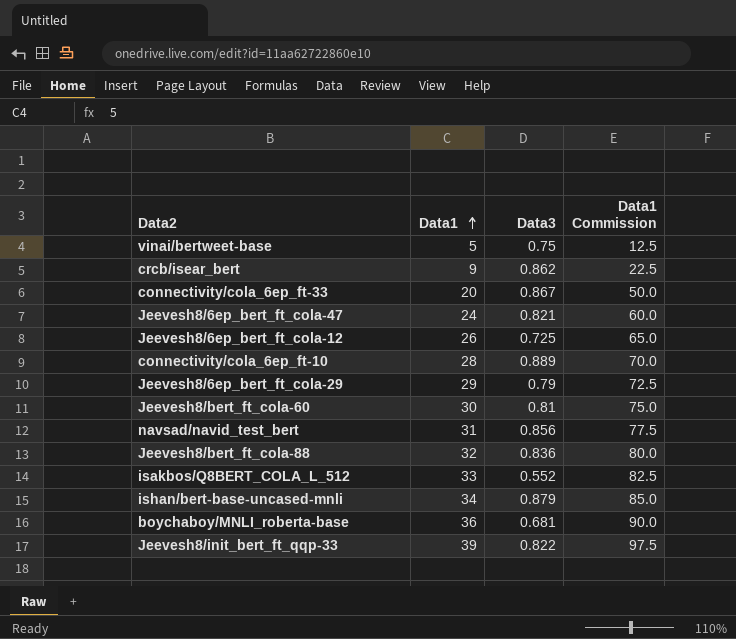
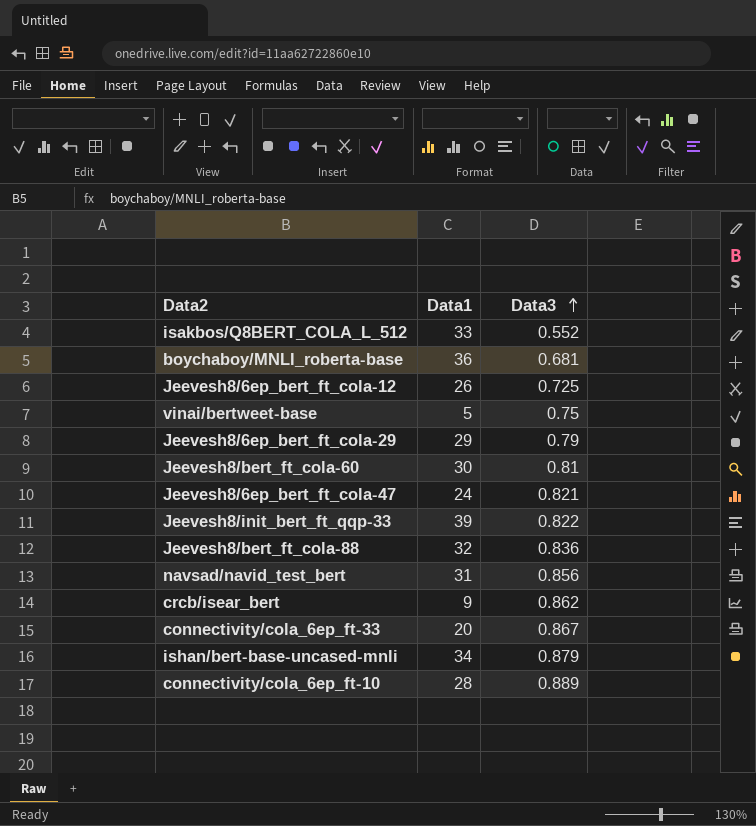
row order: Data1 ascending -> Data3 ascending
column Data1 Commission | formula: [Data1] * 2.5 -> none

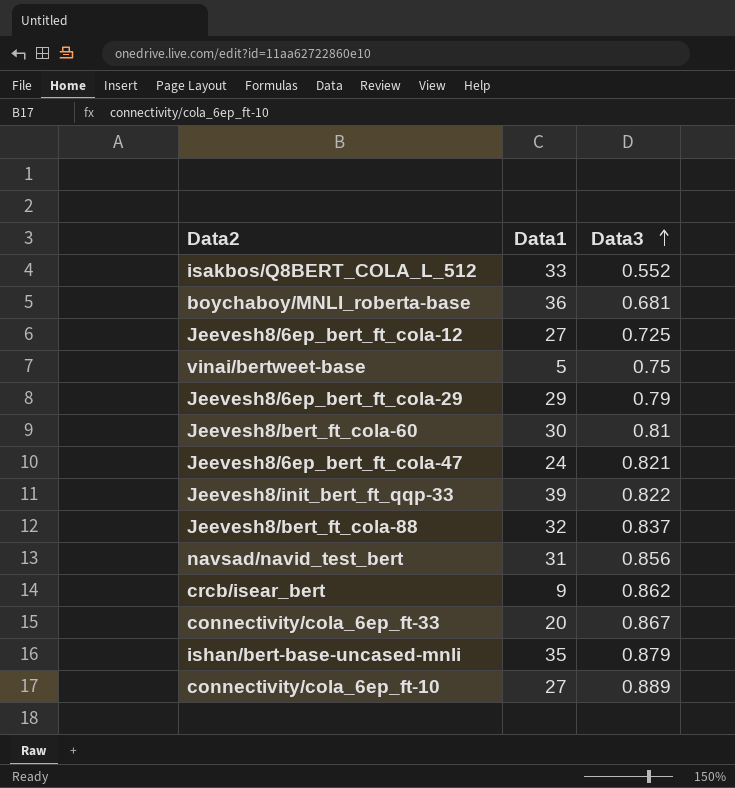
Jeevesh8/6ep_bert_ft_cola-12 | Data1: 26 -> 27
Jeevesh8/bert_ft_cola-88 | Data3: 0.836 -> 0.837
ishan/bert-base-uncased-mnli | Data1: 34 -> 35
connectivity/cola_6ep_ft-10 | Data1: 28 -> 27

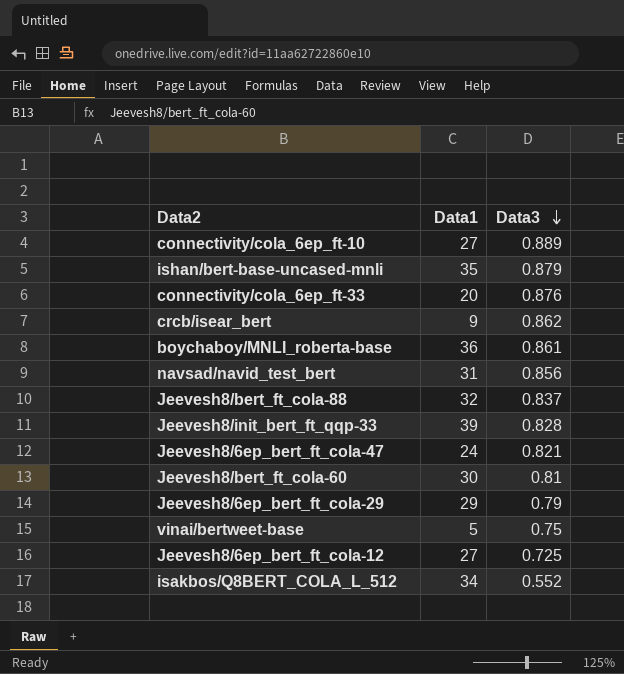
row order: Data3 ascending -> Data3 descending
connectivity/cola_6ep_ft-33 | Data3: 0.867 -> 0.876
boychaboy/MNLI_roberta-base | Data3: 0.681 -> 0.861
Jeevesh8/init_bert_ft_qqp-33 | Data3: 0.822 -> 0.828
isakbos/Q8BERT_COLA_L_512 | Data1: 33 -> 34

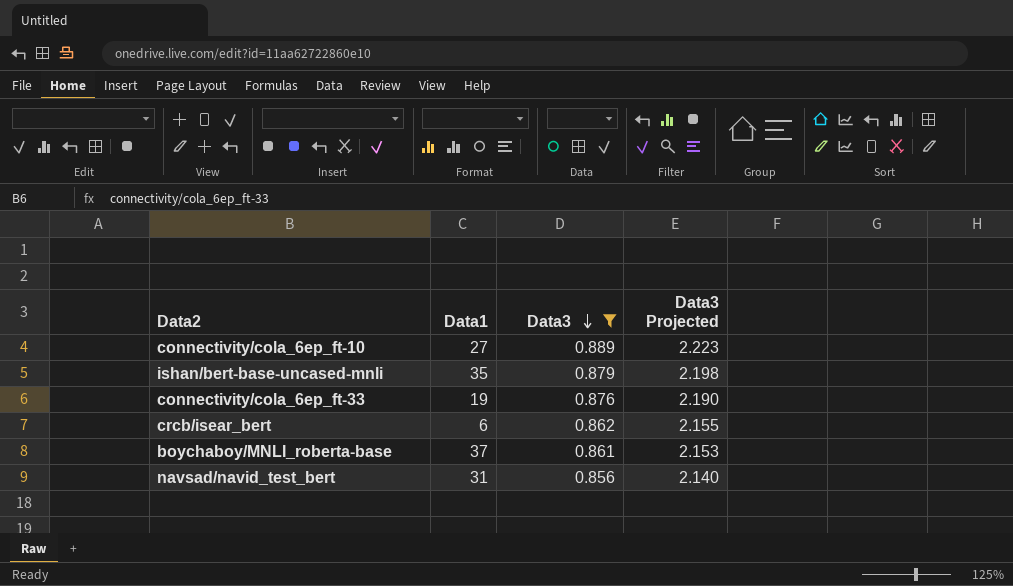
filter: none -> Data3 >= 0.856
column Data3 Projected | formula: none -> [Data3] * 2.5
connectivity/cola_6ep_ft-33 | Data1: 20 -> 19
crcb/isear_bert | Data1: 9 -> 6
boychaboy/MNLI_roberta-base | Data1: 36 -> 37

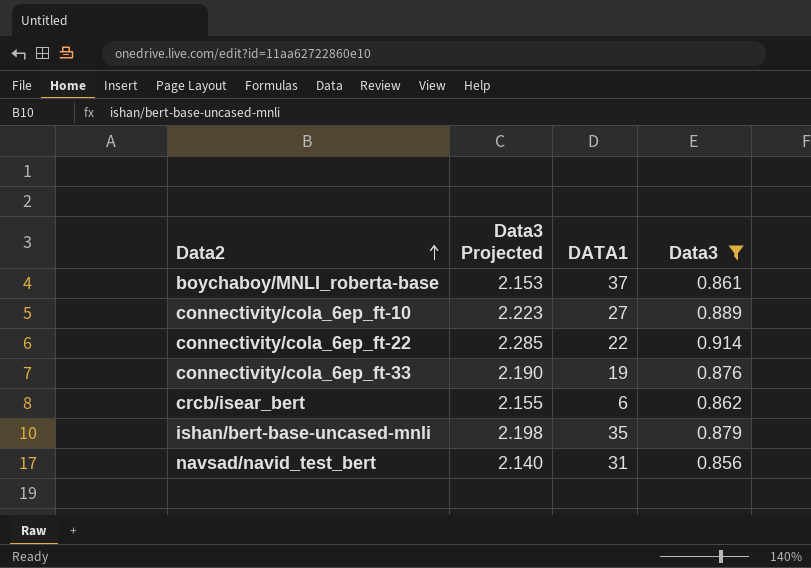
row order: Data3 descending -> Data2 ascending
column Data3 Projected | position: 4 -> 2
column name: Data1 -> DATA1
row connectivity/cola_6ep_ft-22: none -> 2.285 | 22 | 0.914

